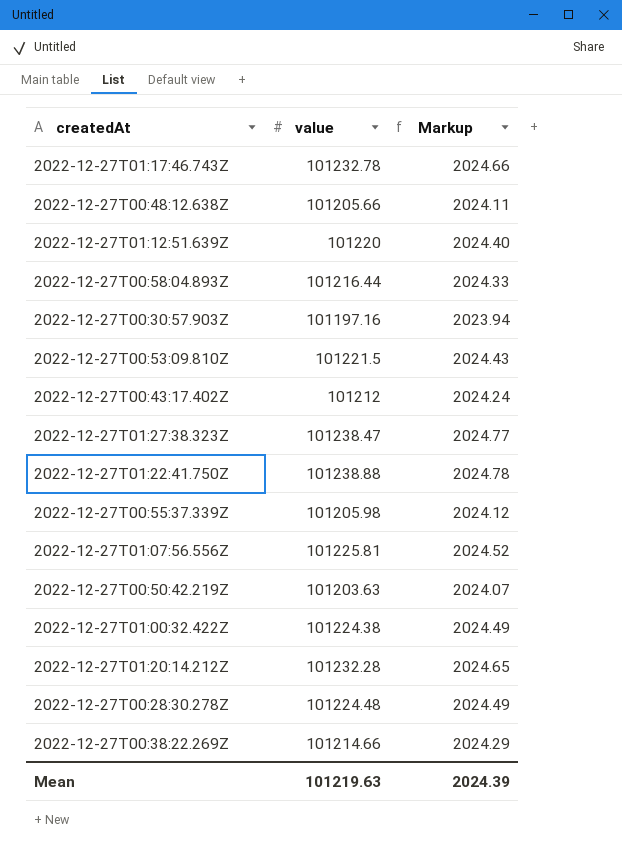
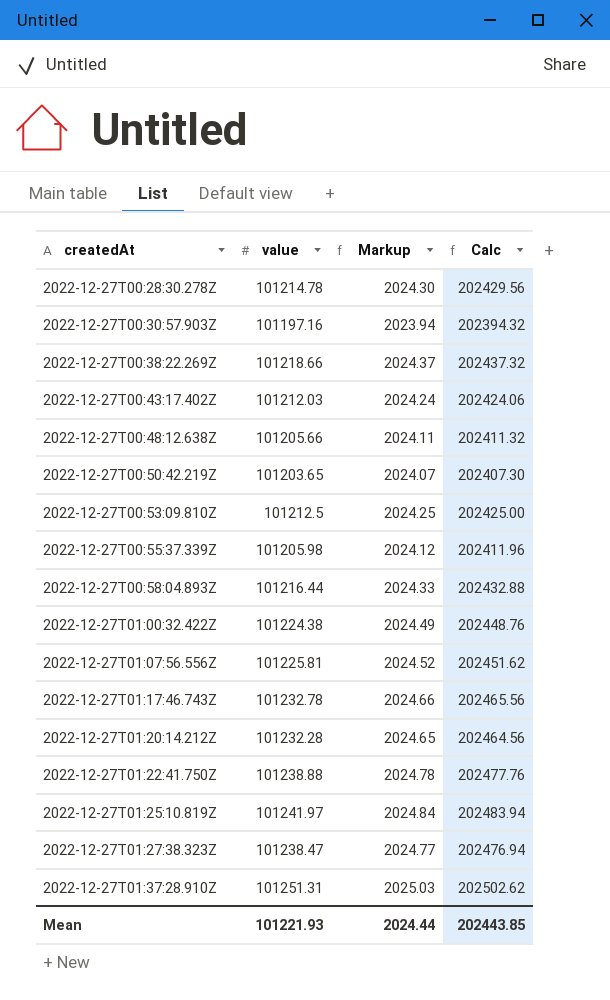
row order: none -> createdAt ascending
column Calc | formula: none -> [value] * 2
row 2022-12-27T01:12:51.639Z: 101220 | 2024.40 -> none
2022-12-27T00:28:30.278Z | value: 101224.48 -> 101214.78
2022-12-27T00:28:30.278Z | Markup: 2024.49 -> 2024.30
2022-12-27T00:38:22.269Z | value: 101214.66 -> 101218.66
2022-12-27T00:38:22.269Z | Markup: 2024.29 -> 2024.37
2022-12-27T00:43:17.402Z | value: 101212 -> 101212.03
2022-12-27T00:50:42.219Z | value: 101203.63 -> 101203.65
2022-12-27T00:53:09.810Z | value: 101221.5 -> 101212.5
2022-12-27T00:53:09.810Z | Markup: 2024.43 -> 2024.25
row 2022-12-27T01:25:10.819Z: none -> 101241.97 | 2024.84 | 202483.94
row 2022-12-27T01:37:28.910Z: none -> 101251.31 | 2025.03 | 202502.62
Mean | value: 101219.63 -> 101221.93
Mean | Markup: 2024.39 -> 2024.44

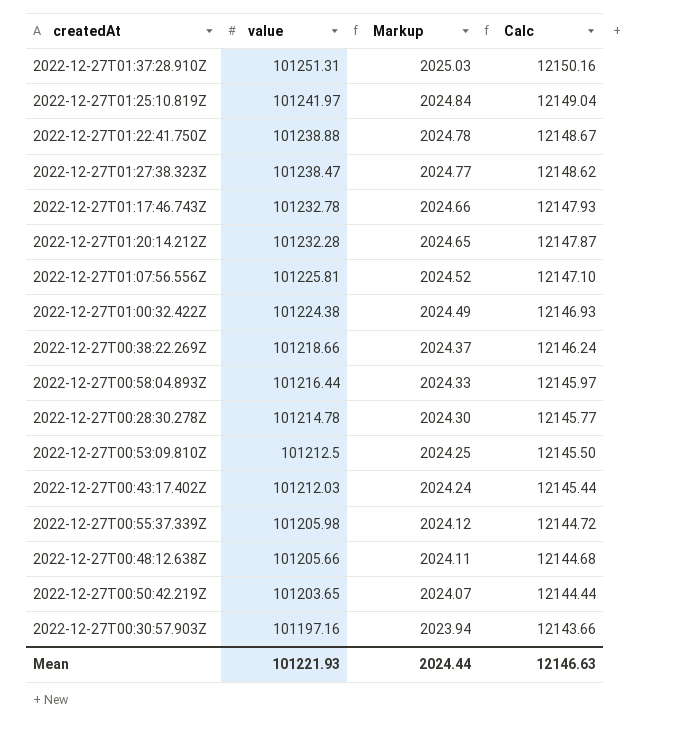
row order: createdAt ascending -> value descending
column Calc | formula: [value] * 2 -> [value] * 0.12
Mean | Calc: 202443.85 -> 12146.63

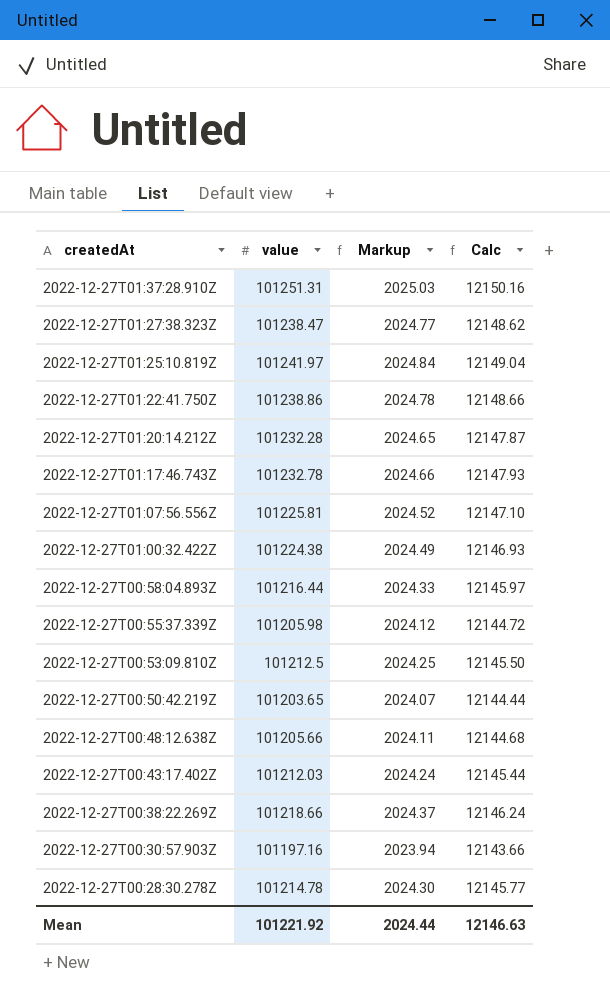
row order: value descending -> createdAt descending
2022-12-27T01:22:41.750Z | value: 101238.88 -> 101238.86
2022-12-27T01:22:41.750Z | Calc: 12148.67 -> 12148.66
Mean | value: 101221.93 -> 101221.92

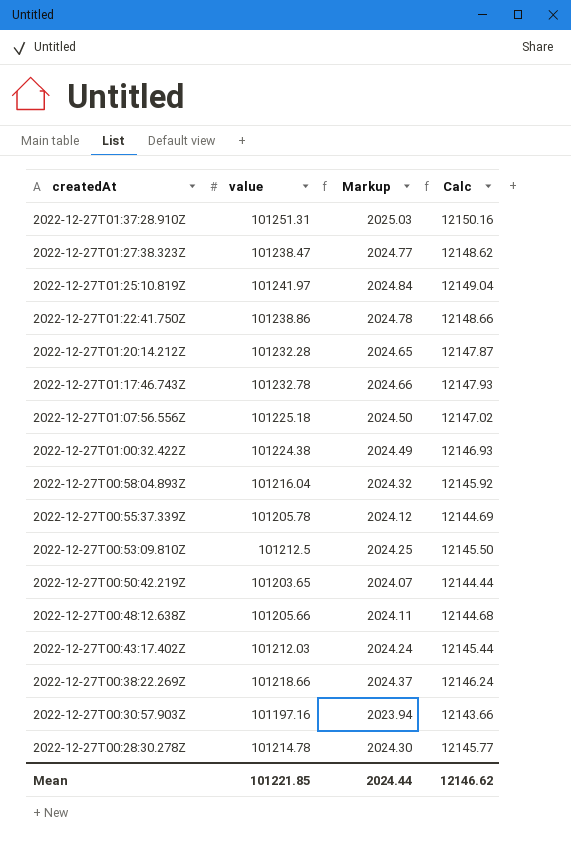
2022-12-27T01:07:56.556Z | value: 101225.81 -> 101225.18
2022-12-27T01:07:56.556Z | Markup: 2024.52 -> 2024.50
2022-12-27T01:07:56.556Z | Calc: 12147.10 -> 12147.02
2022-12-27T00:58:04.893Z | value: 101216.44 -> 101216.04
2022-12-27T00:58:04.893Z | Markup: 2024.33 -> 2024.32
2022-12-27T00:58:04.893Z | Calc: 12145.97 -> 12145.92
2022-12-27T00:55:37.339Z | value: 101205.98 -> 101205.78
2022-12-27T00:55:37.339Z | Calc: 12144.72 -> 12144.69
Mean | value: 101221.92 -> 101221.85
Mean | Calc: 12146.63 -> 12146.62

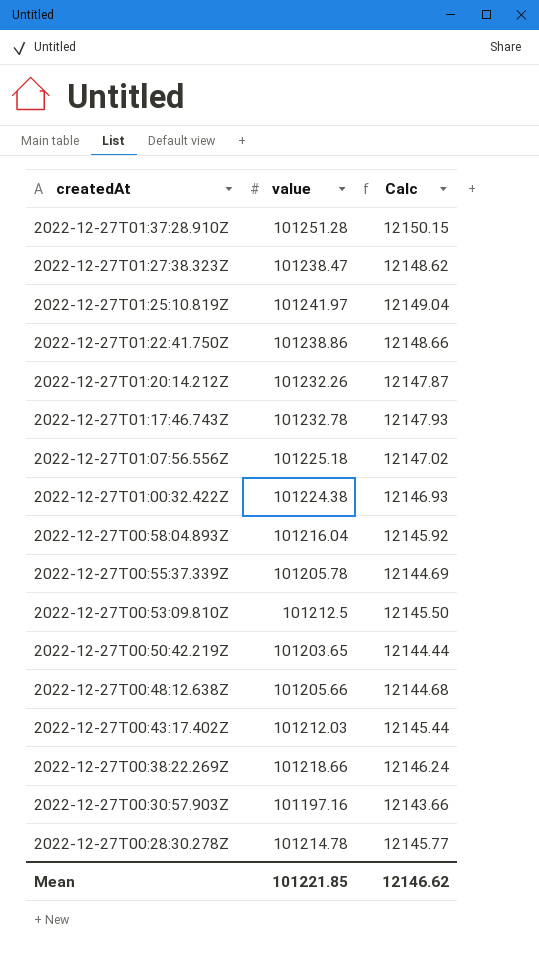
column Markup | formula: [value] * 0.02 -> none
2022-12-27T01:37:28.910Z | value: 101251.31 -> 101251.28
2022-12-27T01:37:28.910Z | Calc: 12150.16 -> 12150.15
2022-12-27T01:20:14.212Z | value: 101232.28 -> 101232.26

